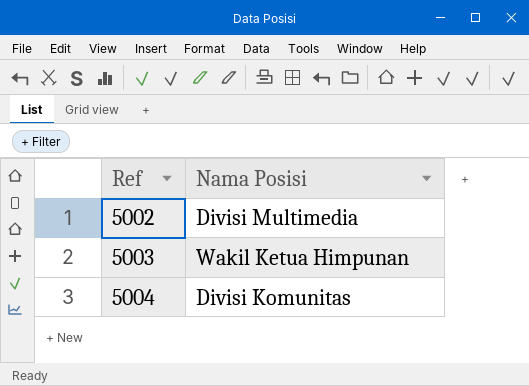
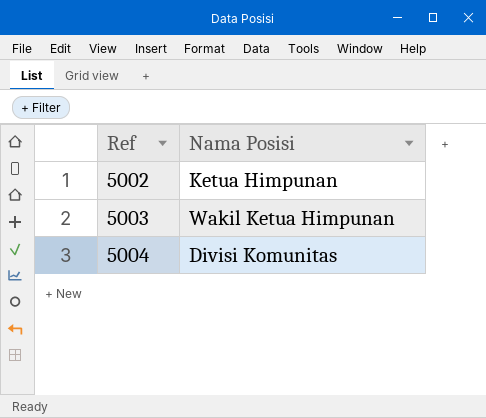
5002 | Nama Posisi: Divisi Multimedia -> Ketua Himpunan

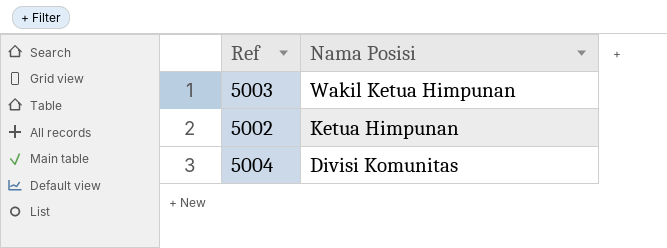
row order: Ref ascending -> Nama Posisi descending

